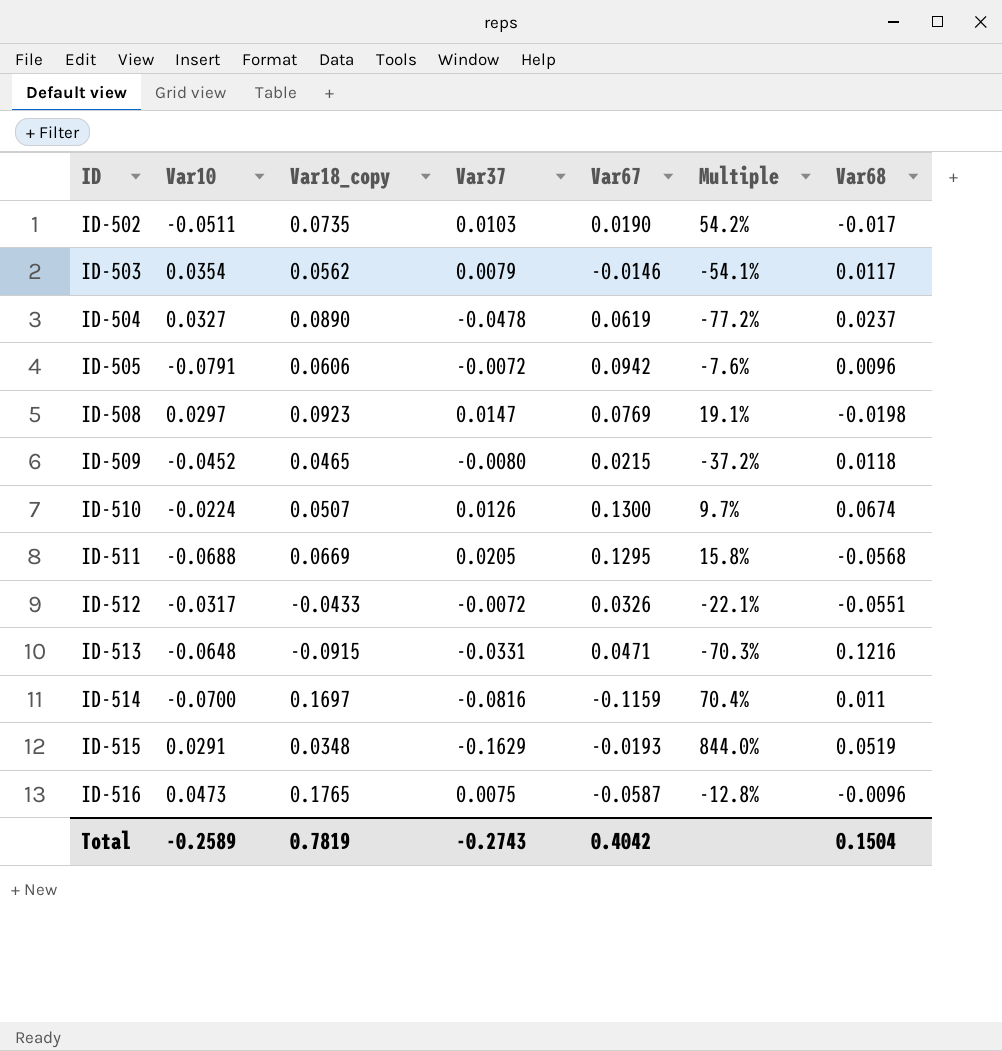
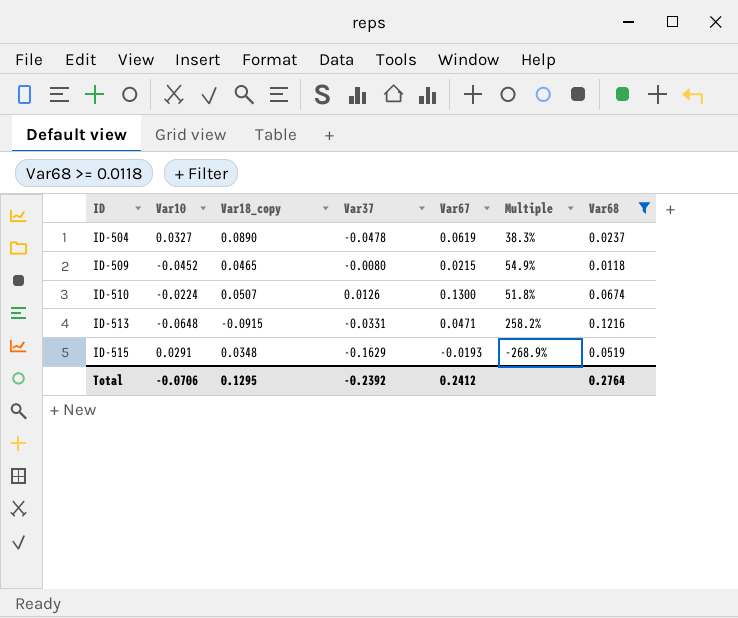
filter: none -> Var68 >= 0.0118
column Multiple | formula: [Var37] / [Var67] -> [Var68] / [Var67]
Total | Var10: -0.2589 -> -0.0706
Total | Var18_copy: 0.7819 -> 0.1295
Total | Var37: -0.2743 -> -0.2392
Total | Var67: 0.4042 -> 0.2412
Total | Var68: 0.1504 -> 0.2764

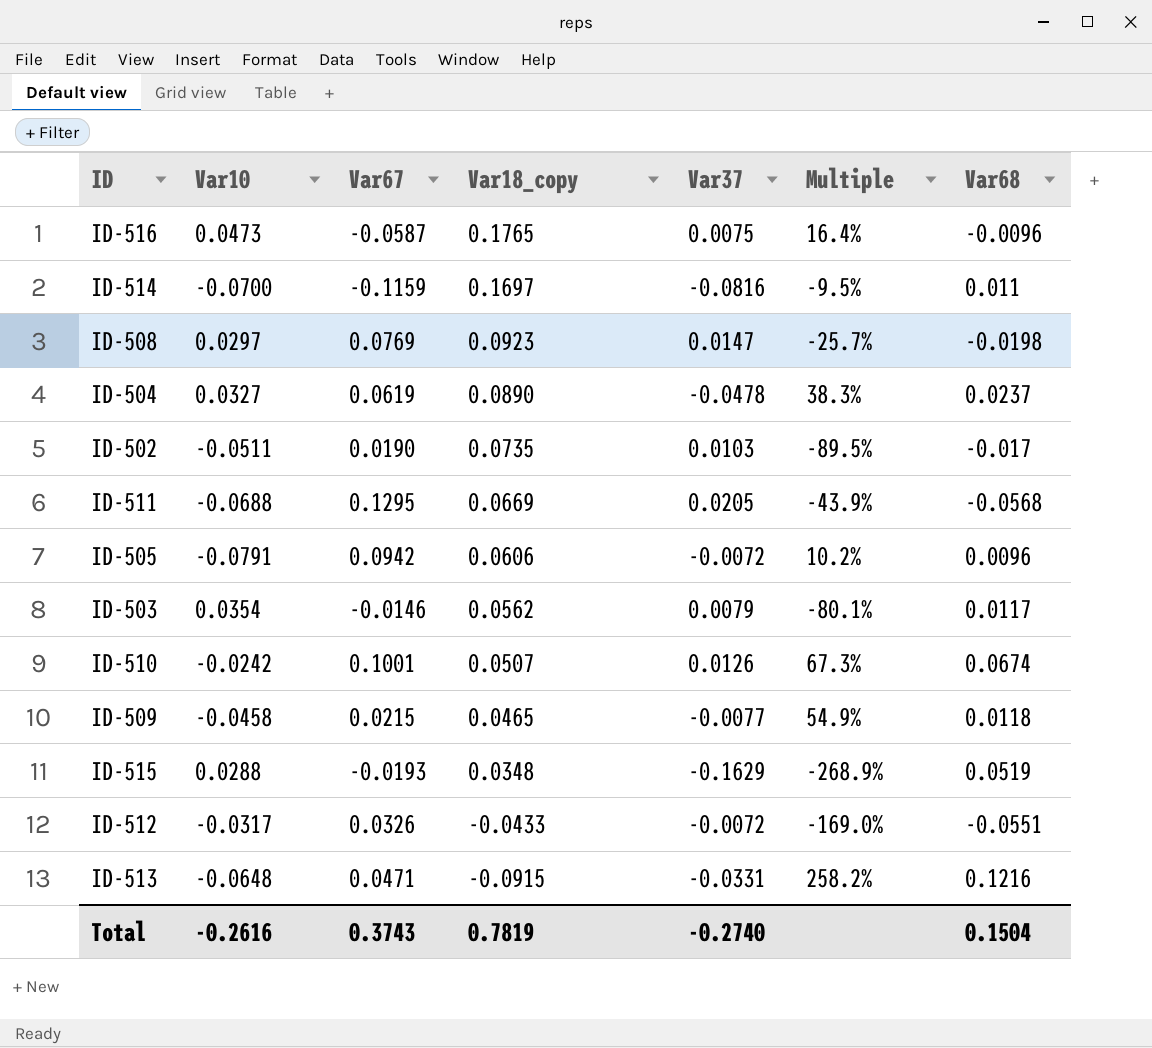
filter: Var68 >= 0.0118 -> none
row order: ID ascending -> Var18_copy descending
column Var67 | position: 5 -> 3
ID-510 | Var10: -0.0224 -> -0.0242
ID-510 | Var67: 0.1300 -> 0.1001
ID-510 | Multiple: 51.8% -> 67.3%
ID-509 | Var10: -0.0452 -> -0.0458
ID-509 | Var37: -0.0080 -> -0.0077
ID-515 | Var10: 0.0291 -> 0.0288
Total | Var10: -0.0706 -> -0.2616
Total | Var67: 0.2412 -> 0.3743
Total | Var18_copy: 0.1295 -> 0.7819
Total | Var37: -0.2392 -> -0.2740
Total | Var68: 0.2764 -> 0.1504

